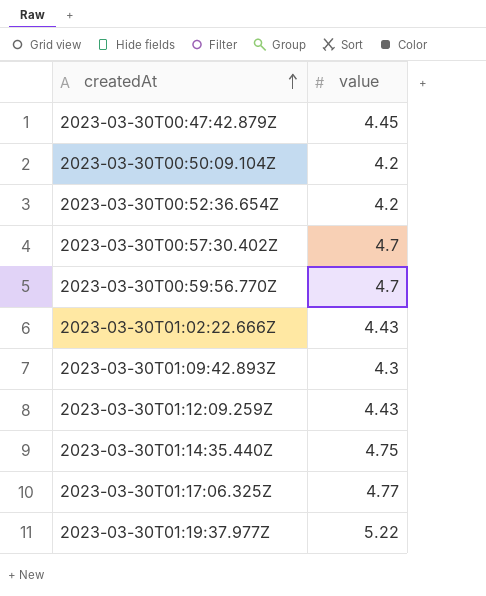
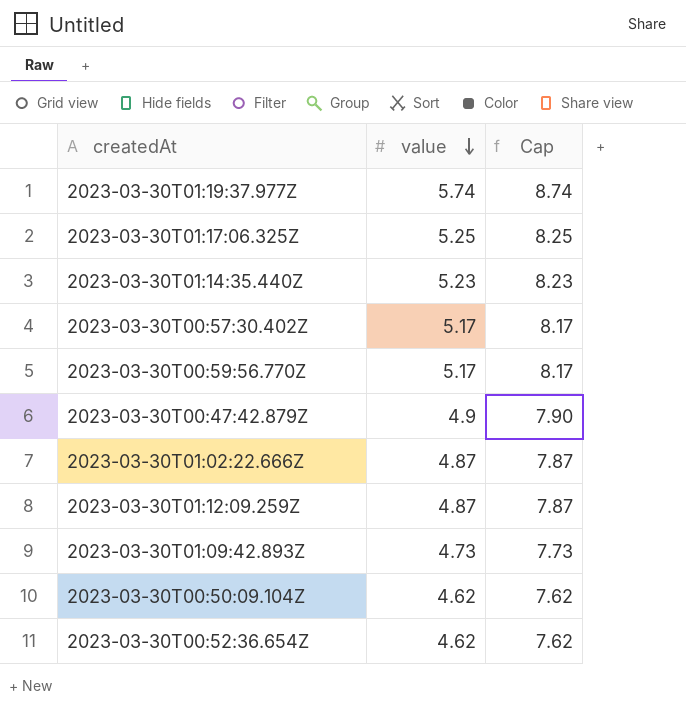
row order: createdAt ascending -> value descending
column Cap | formula: none -> [value] + 3
2023-03-30T01:19:37.977Z | value: 5.22 -> 5.74
2023-03-30T01:17:06.325Z | value: 4.77 -> 5.25
2023-03-30T01:14:35.440Z | value: 4.75 -> 5.23
2023-03-30T00:57:30.402Z | value: 4.7 -> 5.17
2023-03-30T00:59:56.770Z | value: 4.7 -> 5.17
2023-03-30T00:47:42.879Z | value: 4.45 -> 4.9
2023-03-30T01:02:22.666Z | value: 4.43 -> 4.87
2023-03-30T01:12:09.259Z | value: 4.43 -> 4.87
2023-03-30T01:09:42.893Z | value: 4.3 -> 4.73
2023-03-30T00:50:09.104Z | value: 4.2 -> 4.62
2023-03-30T00:52:36.654Z | value: 4.2 -> 4.62

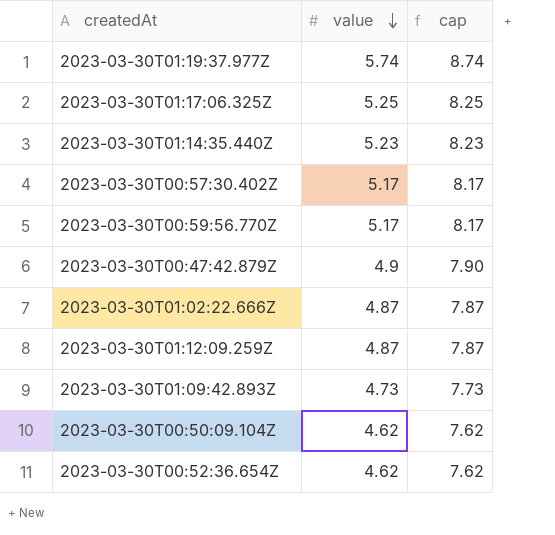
column name: Cap -> cap

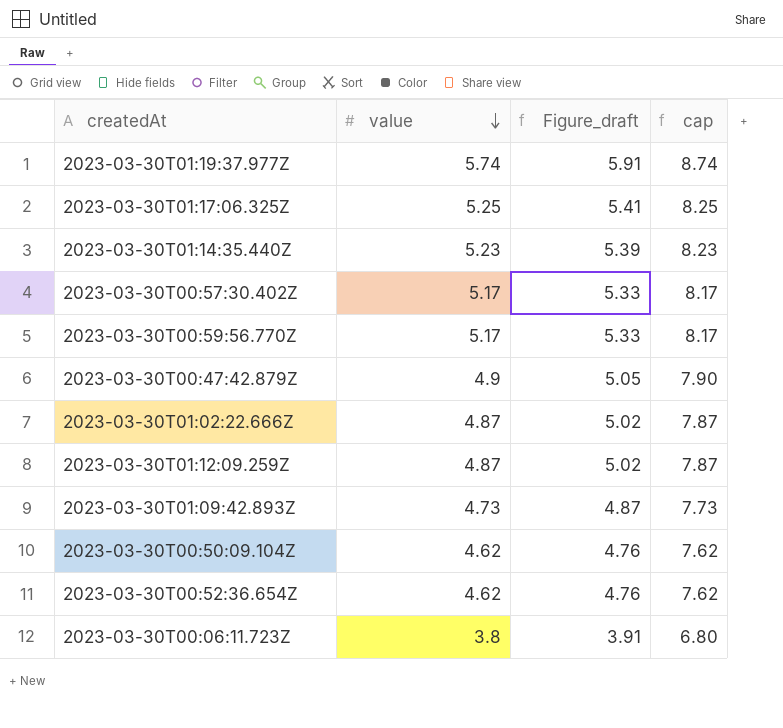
column Figure_draft | formula: none -> [value] * 1.03
row 2023-03-30T00:06:11.723Z: none -> 3.8 | 3.91 | 6.80

